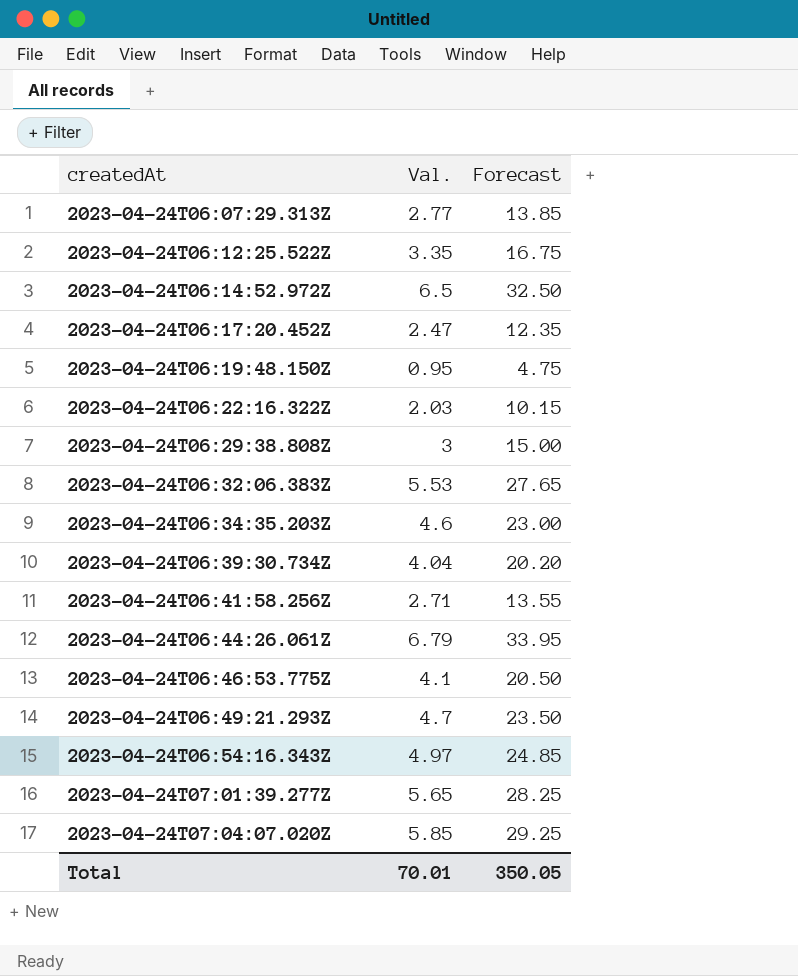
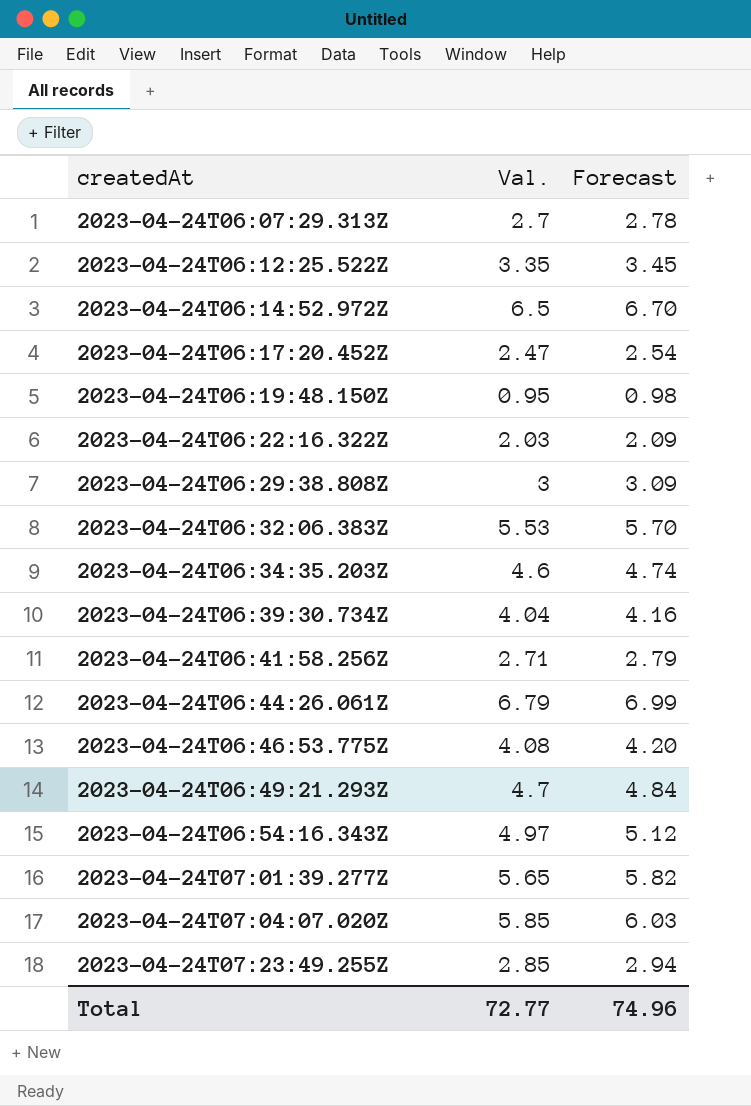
column Forecast | formula: [Val.] * 5 -> [Val.] * 1.03
2023-04-24T06:07:29.313Z | Val.: 2.77 -> 2.7
2023-04-24T06:46:53.775Z | Val.: 4.1 -> 4.08
row 2023-04-24T07:23:49.255Z: none -> 2.85 | 2.94
Total | Val.: 70.01 -> 72.77
Total | Forecast: 350.05 -> 74.96

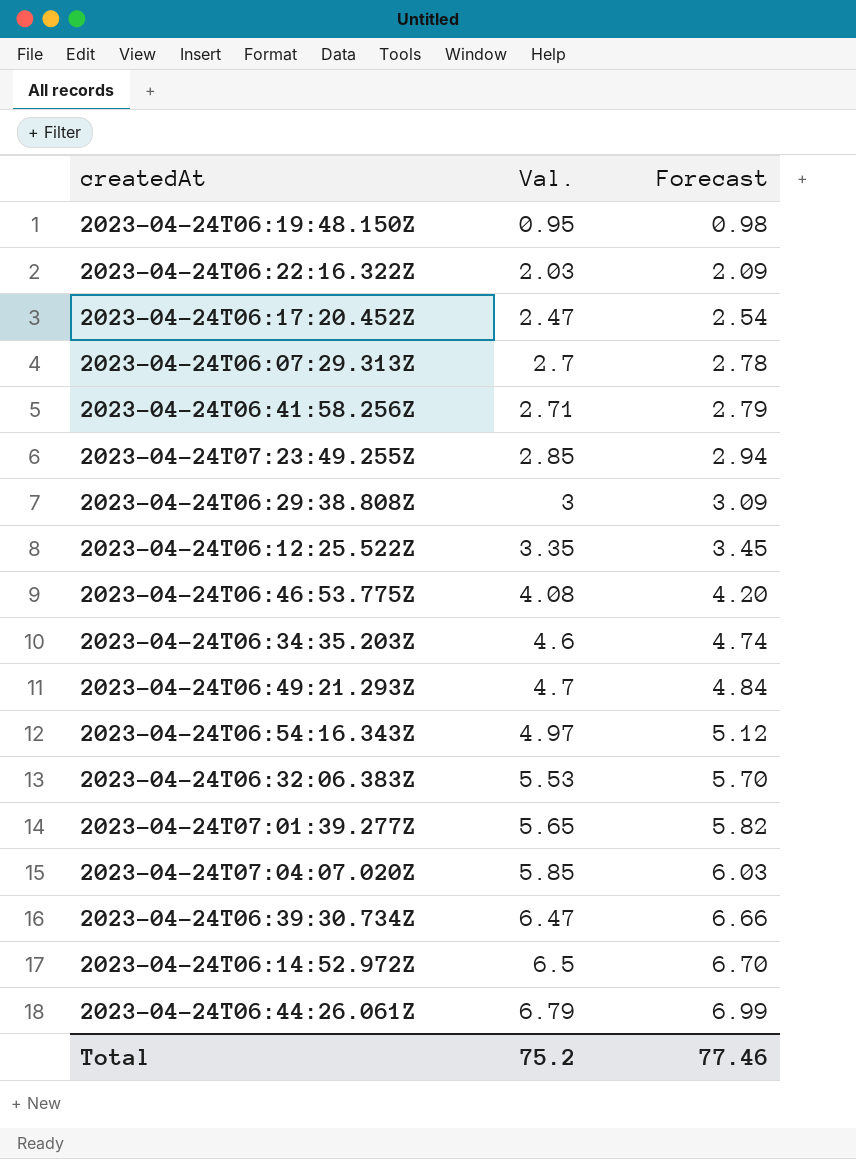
row order: createdAt ascending -> Val. ascending
2023-04-24T06:39:30.734Z | Val.: 4.04 -> 6.47
2023-04-24T06:39:30.734Z | Forecast: 4.16 -> 6.66
Total | Val.: 72.77 -> 75.2
Total | Forecast: 74.96 -> 77.46

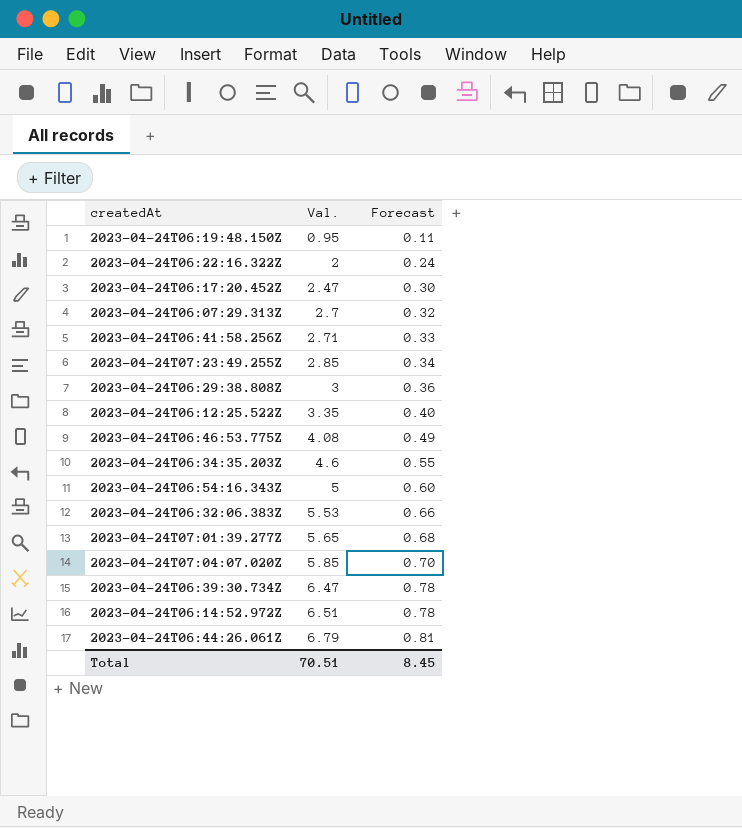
column Forecast | formula: [Val.] * 1.03 -> [Val.] * 0.12
row 2023-04-24T06:49:21.293Z: 4.7 | 4.84 -> none
2023-04-24T06:22:16.322Z | Val.: 2.03 -> 2
2023-04-24T06:54:16.343Z | Val.: 4.97 -> 5
2023-04-24T06:14:52.972Z | Val.: 6.5 -> 6.51
Total | Val.: 75.2 -> 70.51
Total | Forecast: 77.46 -> 8.45

